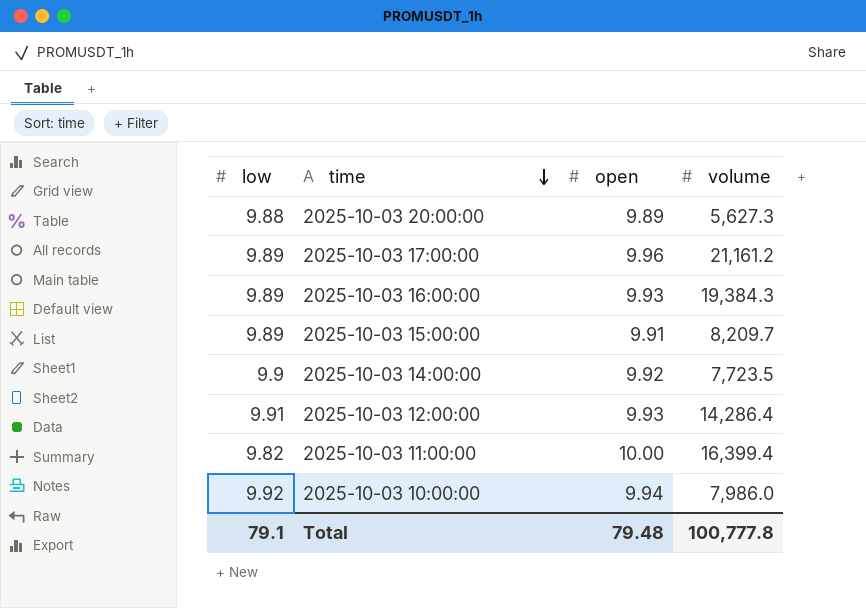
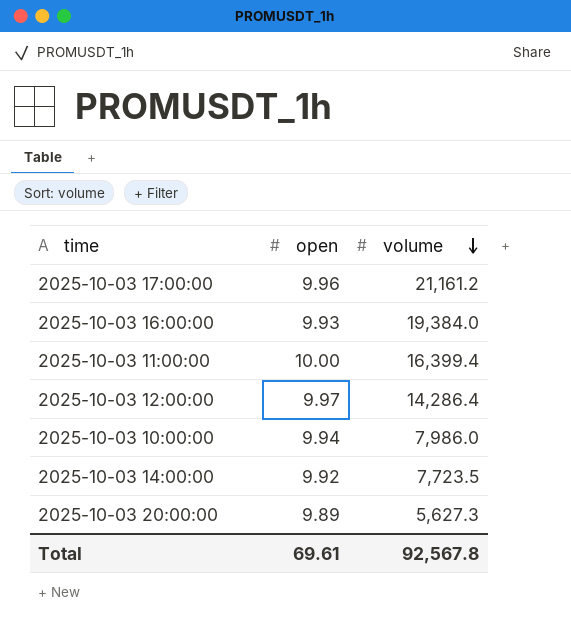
row order: time descending -> volume descending
column low | position: 1 -> none
row 2025-10-03 15:00:00: 9.89 | 9.91 | 8,209.7 -> none
2025-10-03 16:00:00 | volume: 19,384.3 -> 19,384.0
2025-10-03 12:00:00 | open: 9.93 -> 9.97
Total | open: 79.48 -> 69.61
Total | volume: 100,777.8 -> 92,567.8

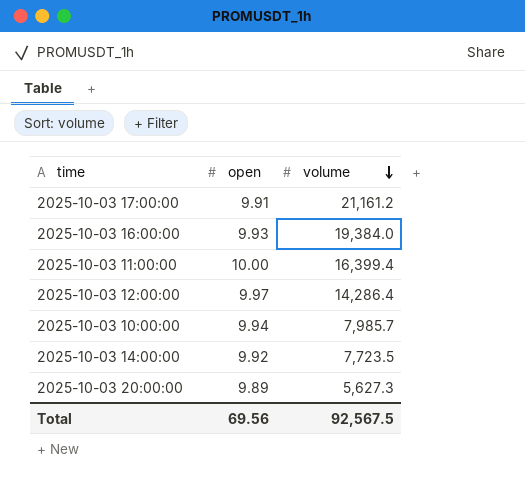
2025-10-03 17:00:00 | open: 9.96 -> 9.91
2025-10-03 10:00:00 | volume: 7,986.0 -> 7,985.7
Total | open: 69.61 -> 69.56
Total | volume: 92,567.8 -> 92,567.5

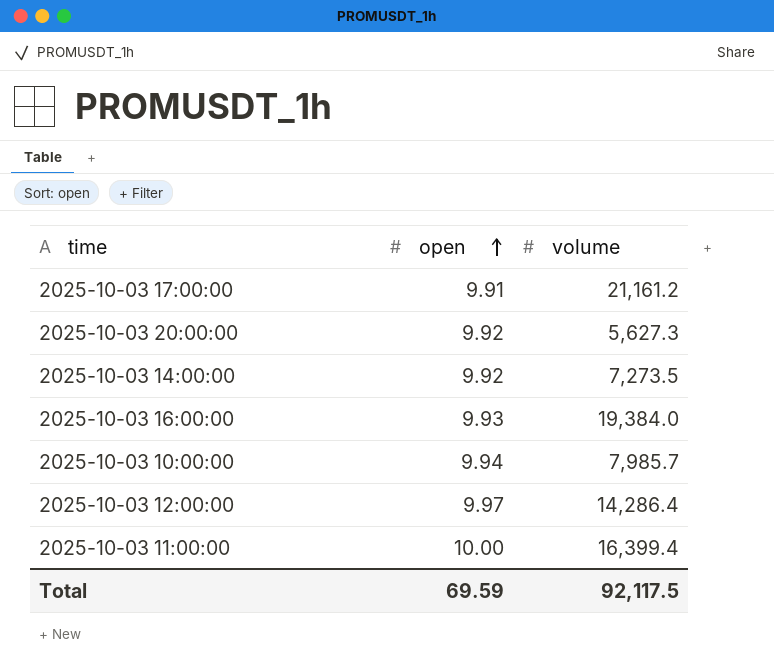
row order: volume descending -> open ascending
2025-10-03 20:00:00 | open: 9.89 -> 9.92
2025-10-03 14:00:00 | volume: 7,723.5 -> 7,273.5
Total | open: 69.56 -> 69.59
Total | volume: 92,567.5 -> 92,117.5

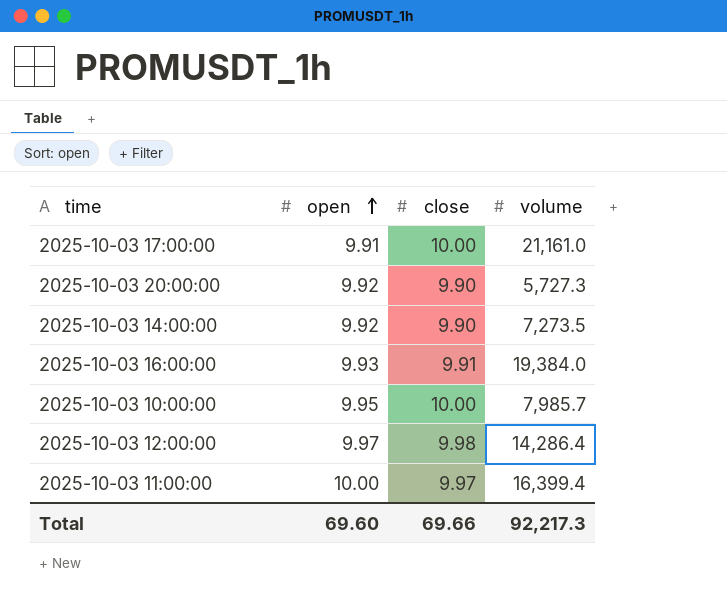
column close | position: none -> 3
2025-10-03 17:00:00 | volume: 21,161.2 -> 21,161.0
2025-10-03 20:00:00 | volume: 5,627.3 -> 5,727.3
2025-10-03 10:00:00 | open: 9.94 -> 9.95
Total | open: 69.59 -> 69.60
Total | volume: 92,117.5 -> 92,217.3

